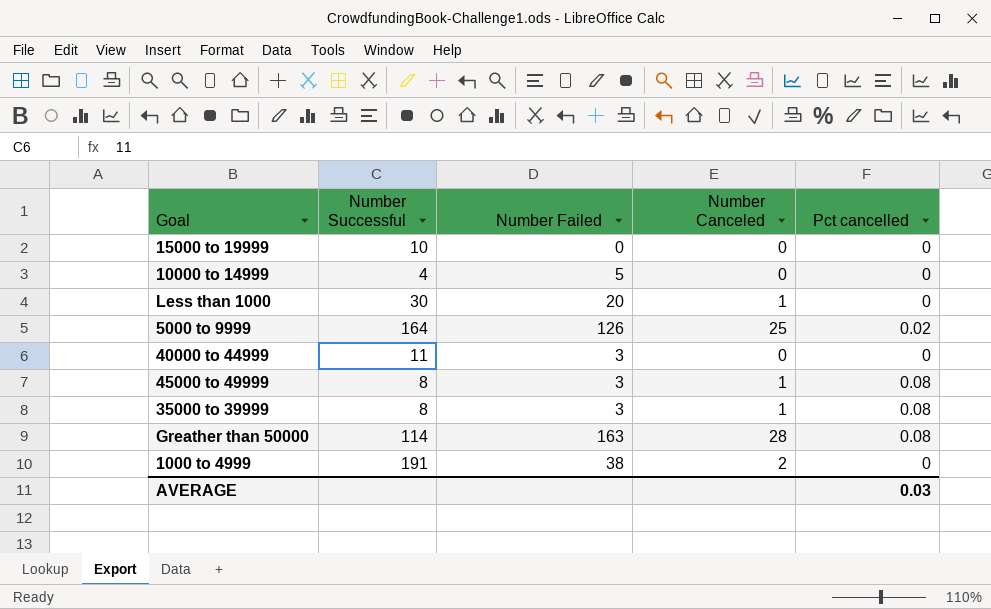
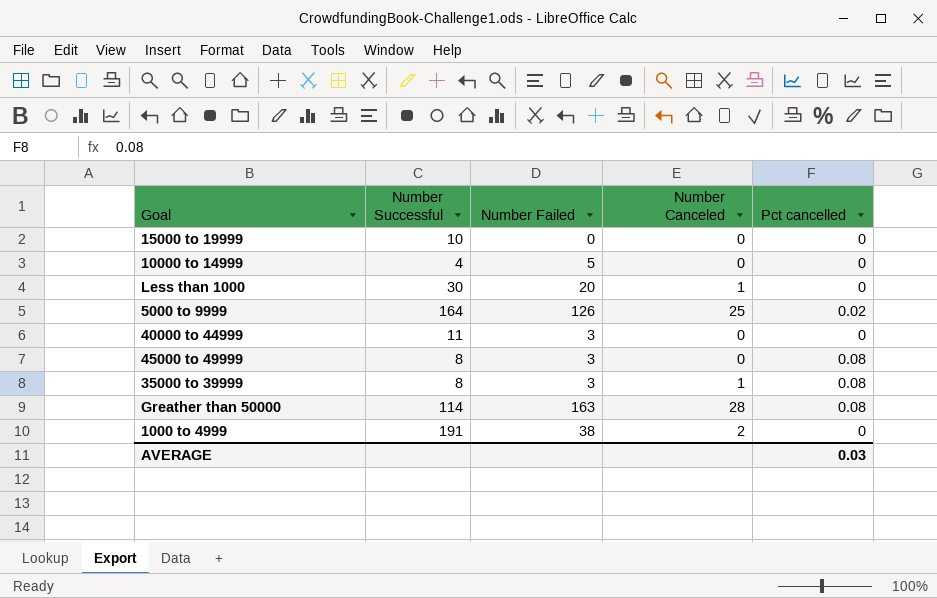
45000 to 49999 | Number Canceled: 1 -> 0

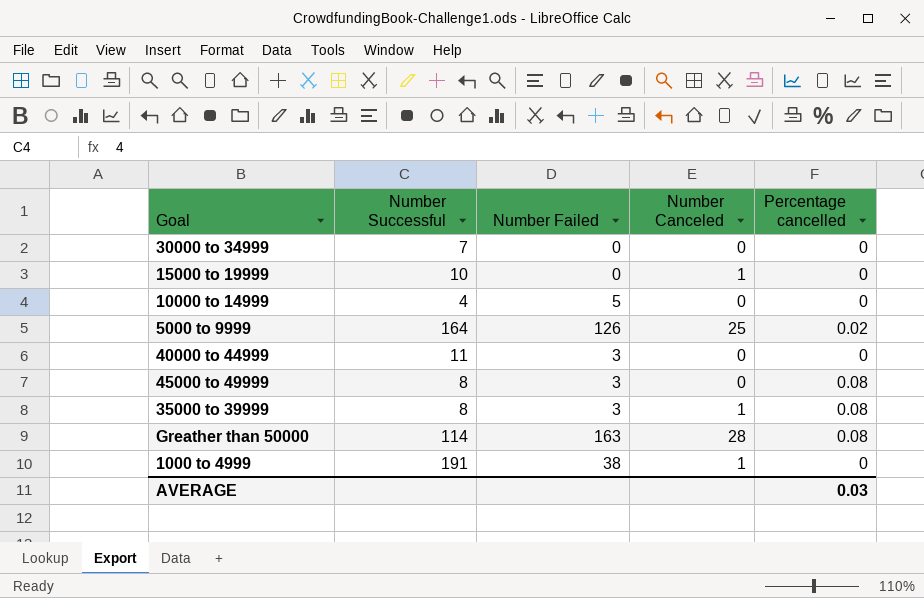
column name: Pct cancelled -> Percentage cancelled
row Less than 1000: 30 | 20 | 1 | 0 -> none
row 30000 to 34999: none -> 7 | 0 | 0 | 0
15000 to 19999 | Number Canceled: 0 -> 1
1000 to 4999 | Number Canceled: 2 -> 1

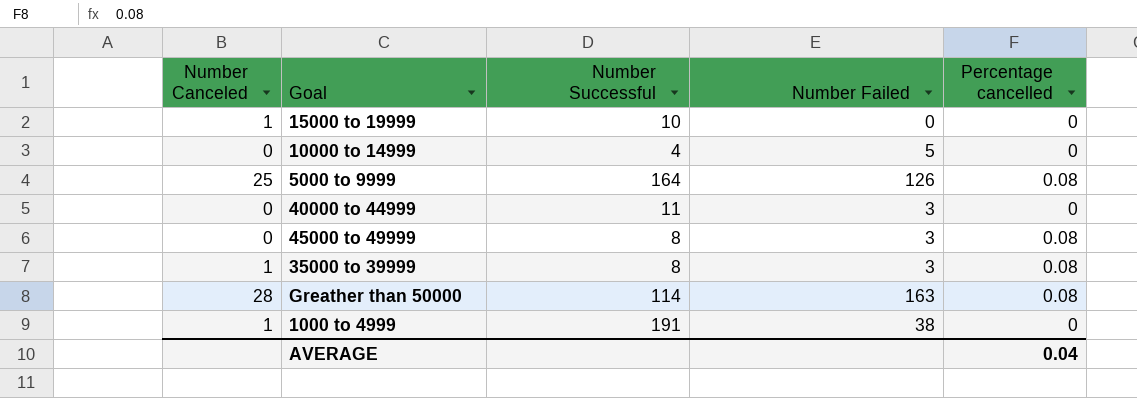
column Number Canceled | position: 4 -> 1
row 30000 to 34999: 7 | 0 | 0 | 0 -> none
5000 to 9999 | Percentage cancelled: 0.02 -> 0.08
AVERAGE | Percentage cancelled: 0.03 -> 0.04

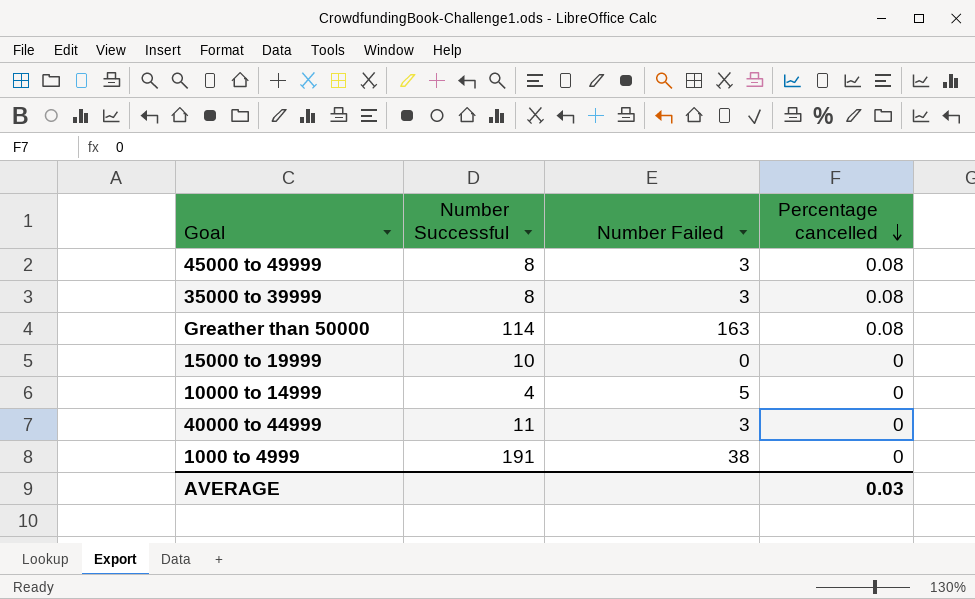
row order: none -> Percentage cancelled descending
column Number Canceled | position: 1 -> none
row 5000 to 9999: 25 | 164 | 126 | 0.08 -> none
AVERAGE | Percentage cancelled: 0.04 -> 0.03

